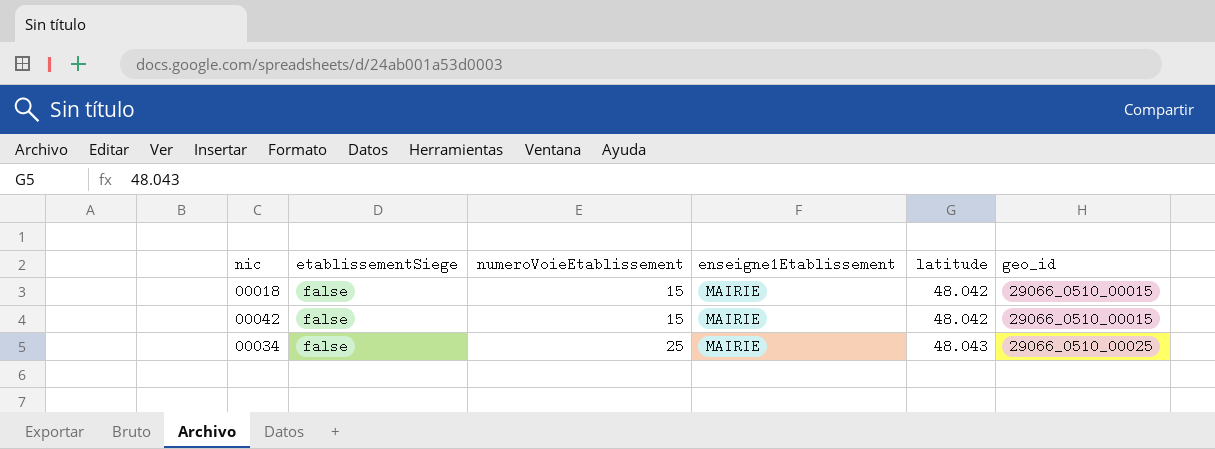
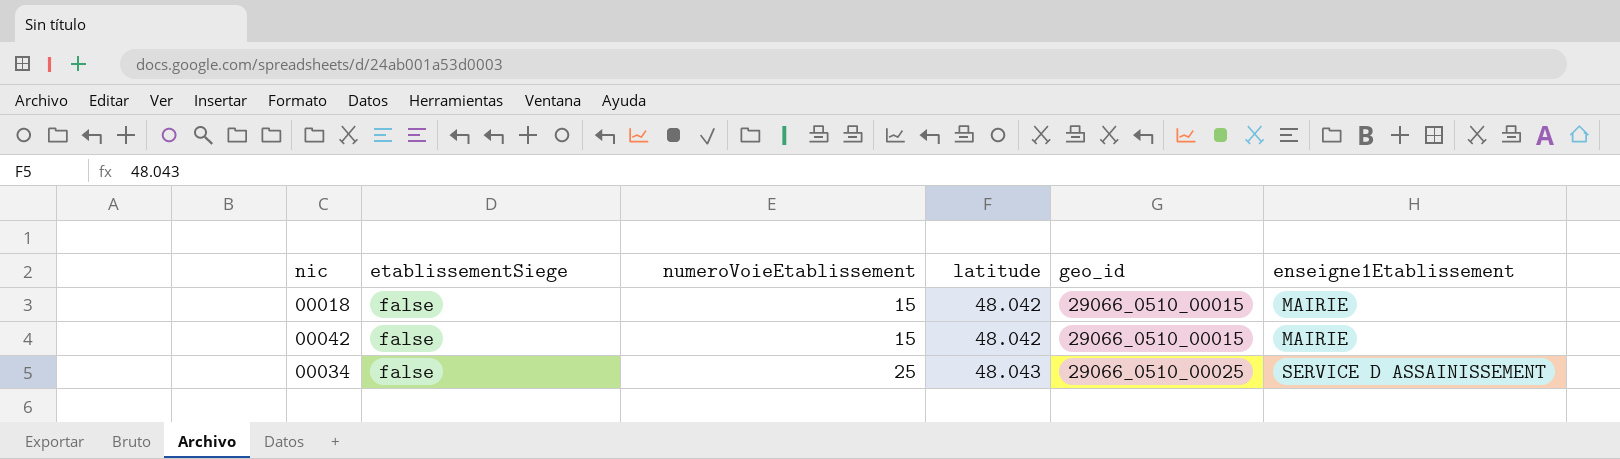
column enseigne1Etablissement | position: 4 -> 6
00034 | enseigne1Etablissement: MAIRIE -> SERVICE D ASSAINISSEMENT

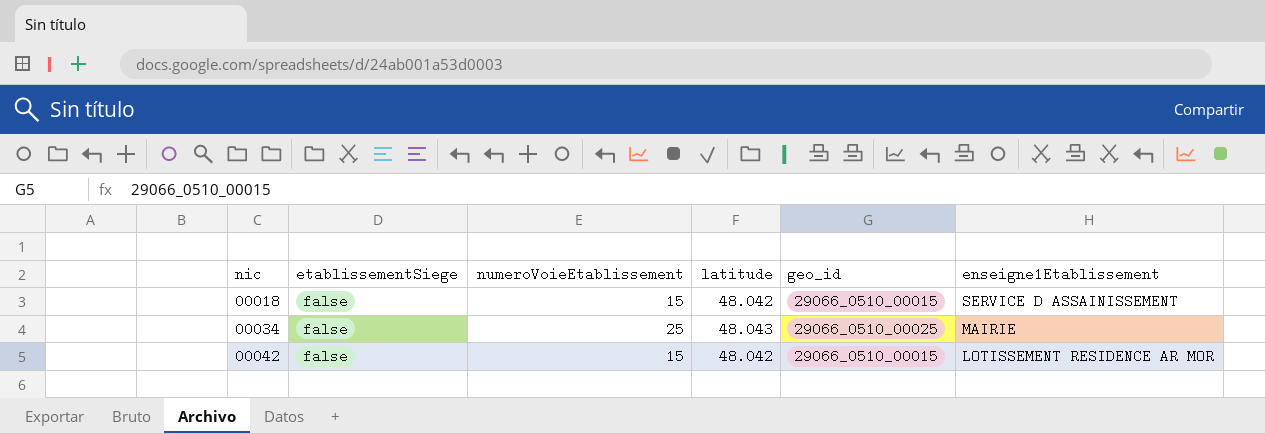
row order: numeroVoieEtablissement ascending -> nic ascending
00018 | enseigne1Etablissement: MAIRIE -> SERVICE D ASSAINISSEMENT
00034 | enseigne1Etablissement: SERVICE D ASSAINISSEMENT -> MAIRIE
00042 | enseigne1Etablissement: MAIRIE -> LOTISSEMENT RESIDENCE AR MOR

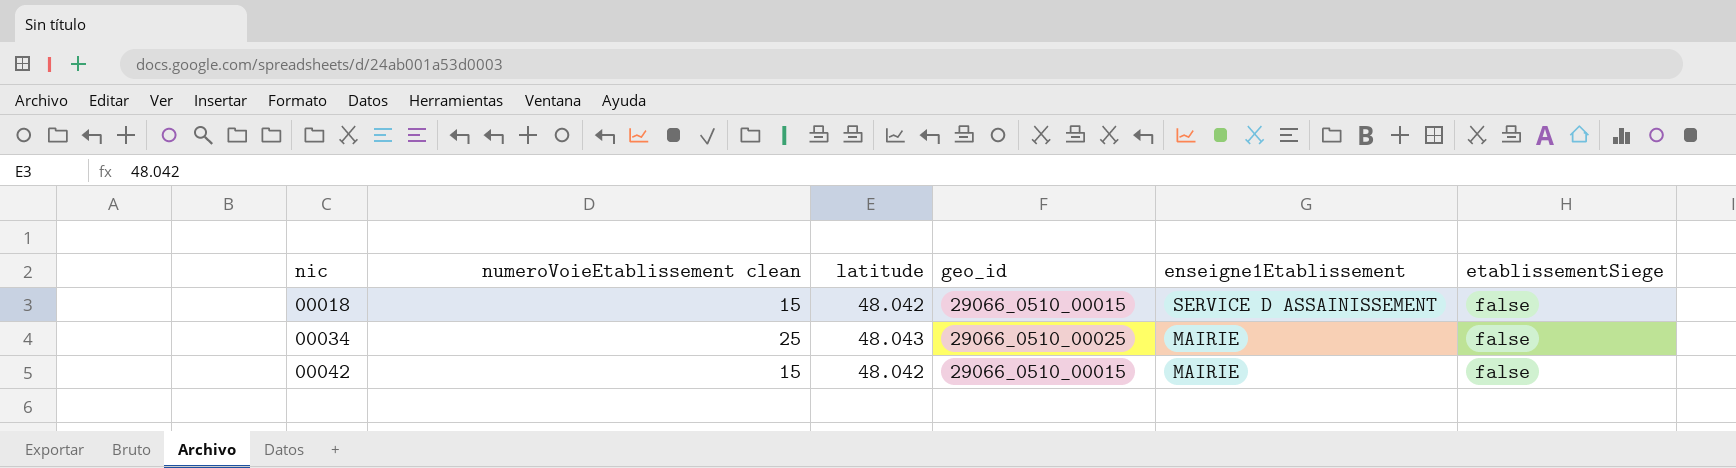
column name: numeroVoieEtablissement -> numeroVoieEtablissement clean
column etablissementSiege | position: 2 -> 6
00042 | enseigne1Etablissement: LOTISSEMENT RESIDENCE AR MOR -> MAIRIE

